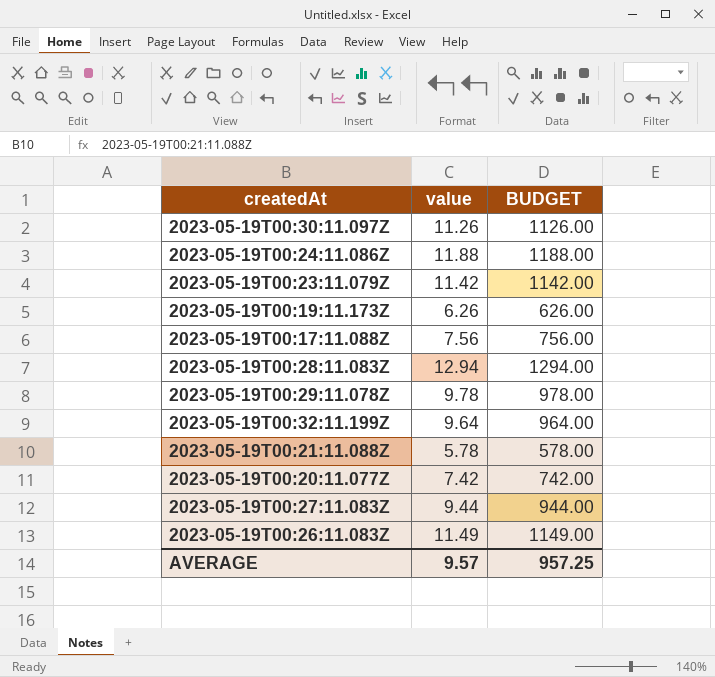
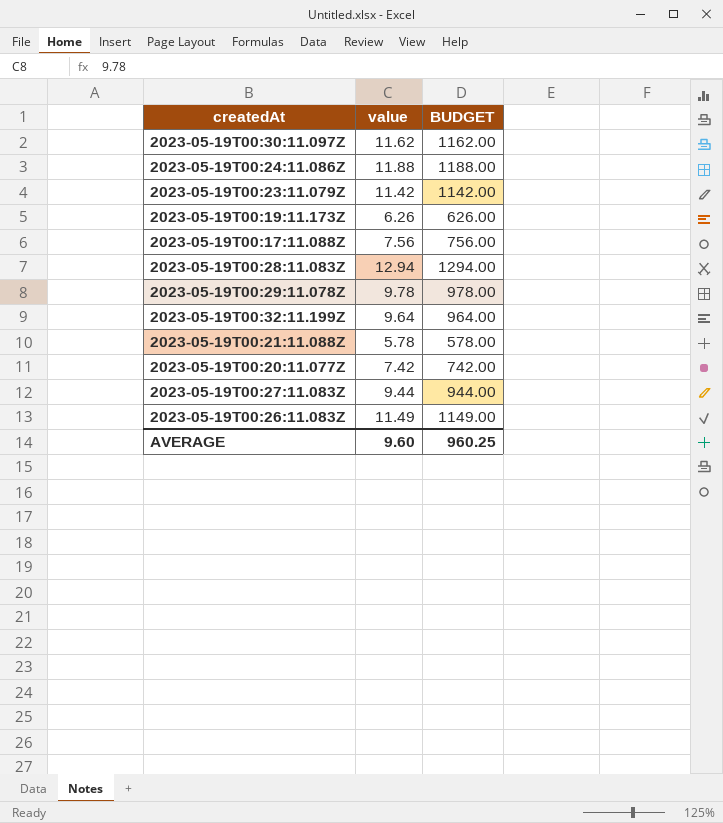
2023-05-19T00:30:11.097Z | value: 11.26 -> 11.62
2023-05-19T00:30:11.097Z | BUDGET: 1126.00 -> 1162.00
AVERAGE | value: 9.57 -> 9.60
AVERAGE | BUDGET: 957.25 -> 960.25

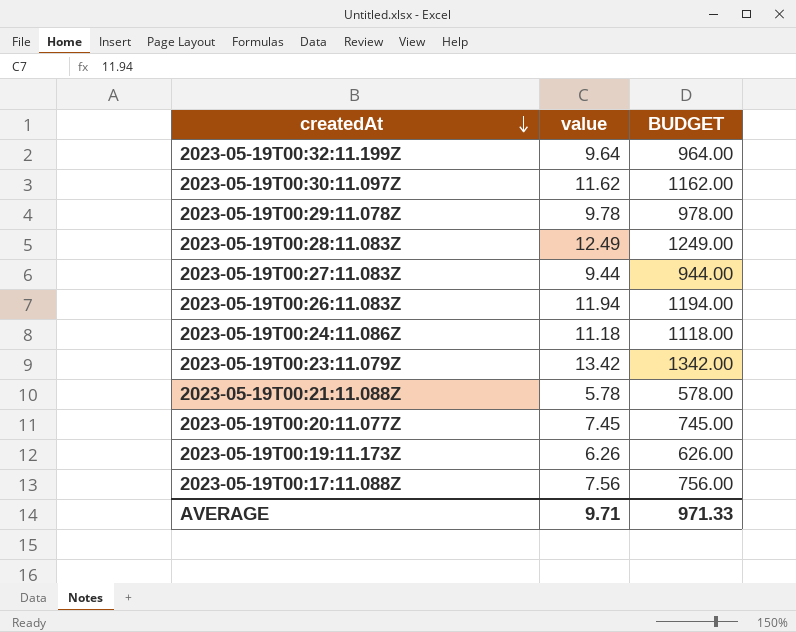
row order: none -> createdAt descending
2023-05-19T00:28:11.083Z | value: 12.94 -> 12.49
2023-05-19T00:28:11.083Z | BUDGET: 1294.00 -> 1249.00
2023-05-19T00:26:11.083Z | value: 11.49 -> 11.94
2023-05-19T00:26:11.083Z | BUDGET: 1149.00 -> 1194.00
2023-05-19T00:24:11.086Z | value: 11.88 -> 11.18
2023-05-19T00:24:11.086Z | BUDGET: 1188.00 -> 1118.00
2023-05-19T00:23:11.079Z | value: 11.42 -> 13.42
2023-05-19T00:23:11.079Z | BUDGET: 1142.00 -> 1342.00
2023-05-19T00:20:11.077Z | value: 7.42 -> 7.45
2023-05-19T00:20:11.077Z | BUDGET: 742.00 -> 745.00
AVERAGE | value: 9.60 -> 9.71
AVERAGE | BUDGET: 960.25 -> 971.33

